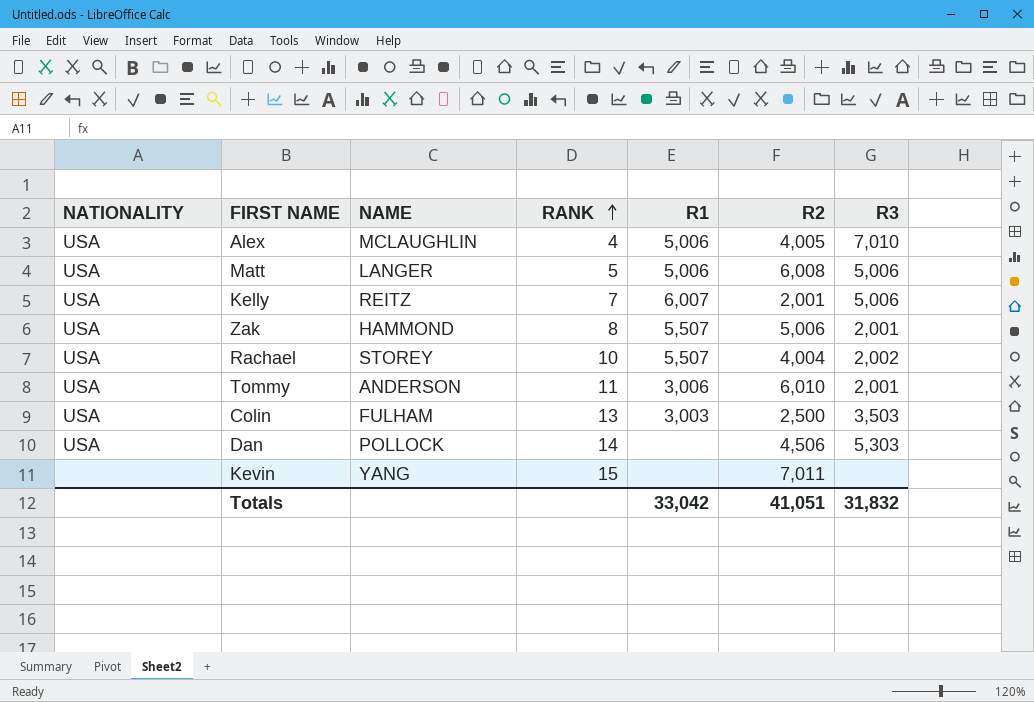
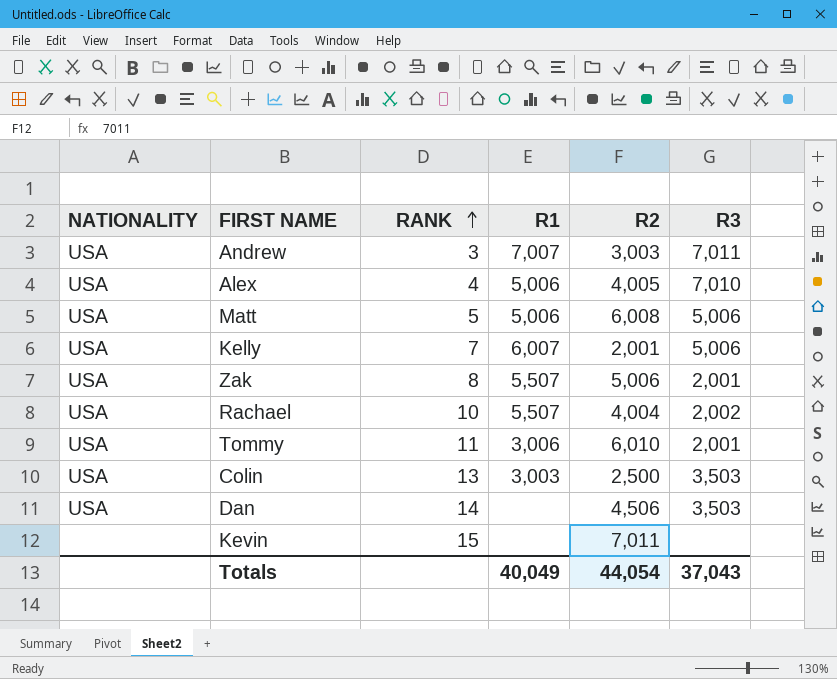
column NAME | position: 3 -> none
row Andrew: none -> USA | 3 | 7,007 | 3,003 | 7,011
Dan | R3: 5,303 -> 3,503
Totals | R1: 33,042 -> 40,049
Totals | R2: 41,051 -> 44,054
Totals | R3: 31,832 -> 37,043

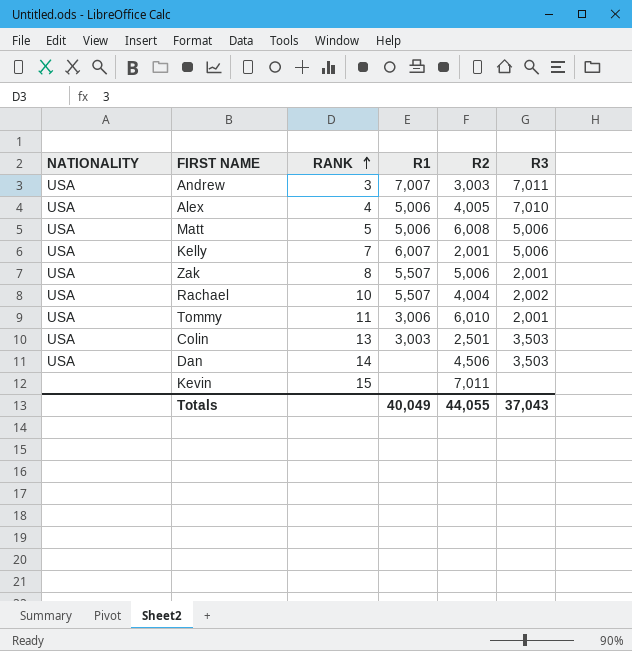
Colin | R2: 2,500 -> 2,501
Totals | R2: 44,054 -> 44,055

